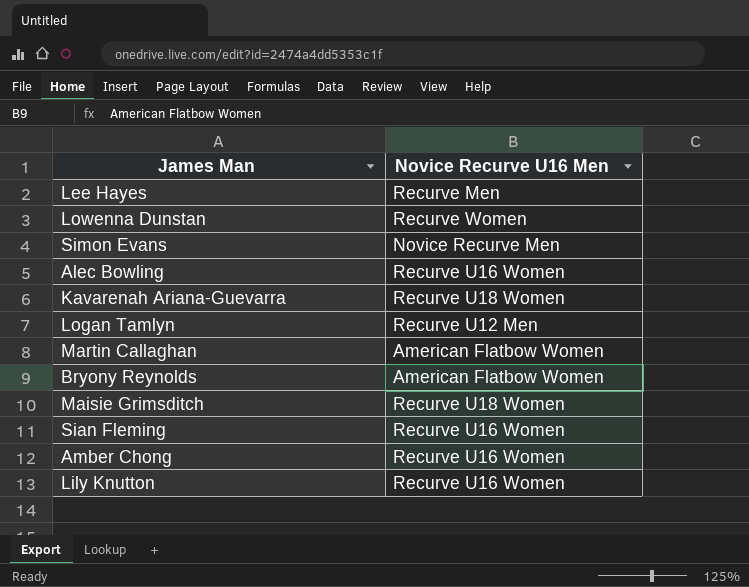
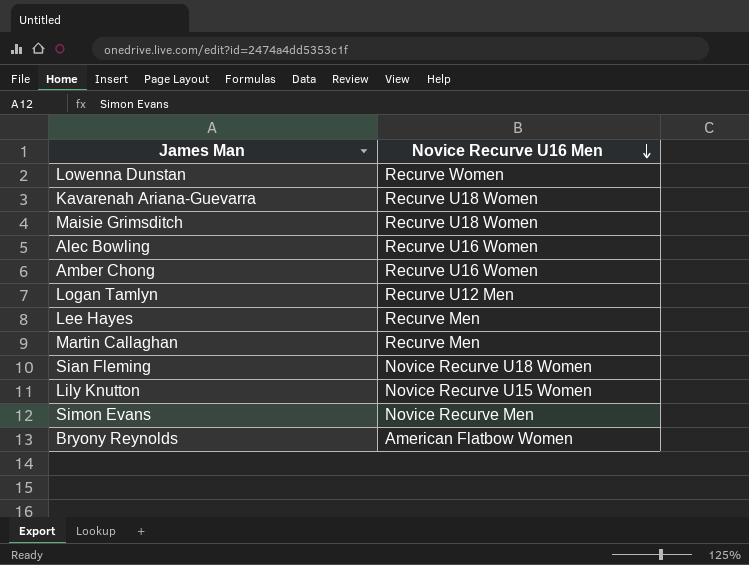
row order: none -> Novice Recurve U16 Men descending
Martin Callaghan | Novice Recurve U16 Men: American Flatbow Women -> Recurve Men
Sian Fleming | Novice Recurve U16 Men: Recurve U16 Women -> Novice Recurve U18 Women
Lily Knutton | Novice Recurve U16 Men: Recurve U16 Women -> Novice Recurve U15 Women

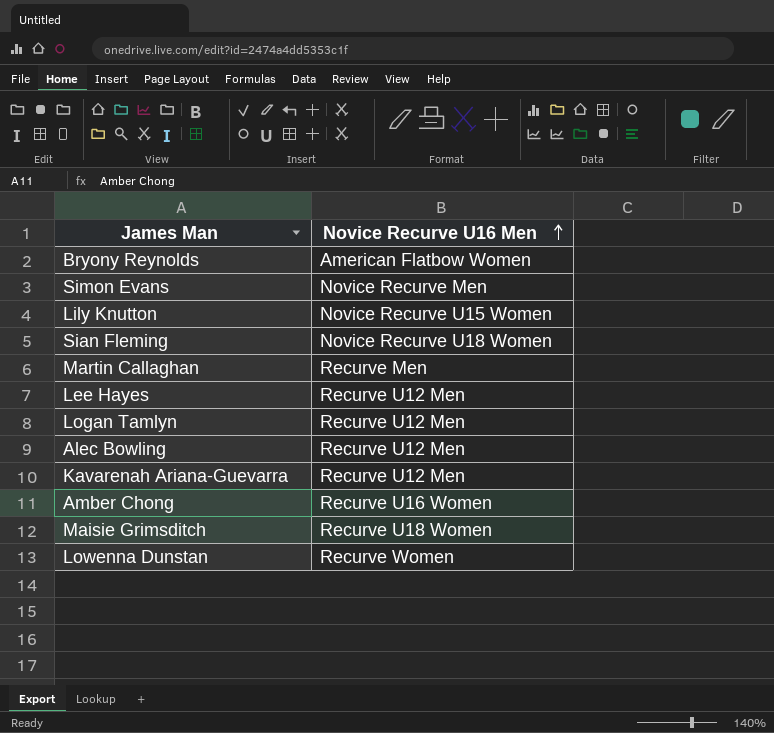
row order: Novice Recurve U16 Men descending -> Novice Recurve U16 Men ascending
Lee Hayes | Novice Recurve U16 Men: Recurve Men -> Recurve U12 Men
Alec Bowling | Novice Recurve U16 Men: Recurve U16 Women -> Recurve U12 Men
Kavarenah Ariana-Guevarra | Novice Recurve U16 Men: Recurve U18 Women -> Recurve U12 Men

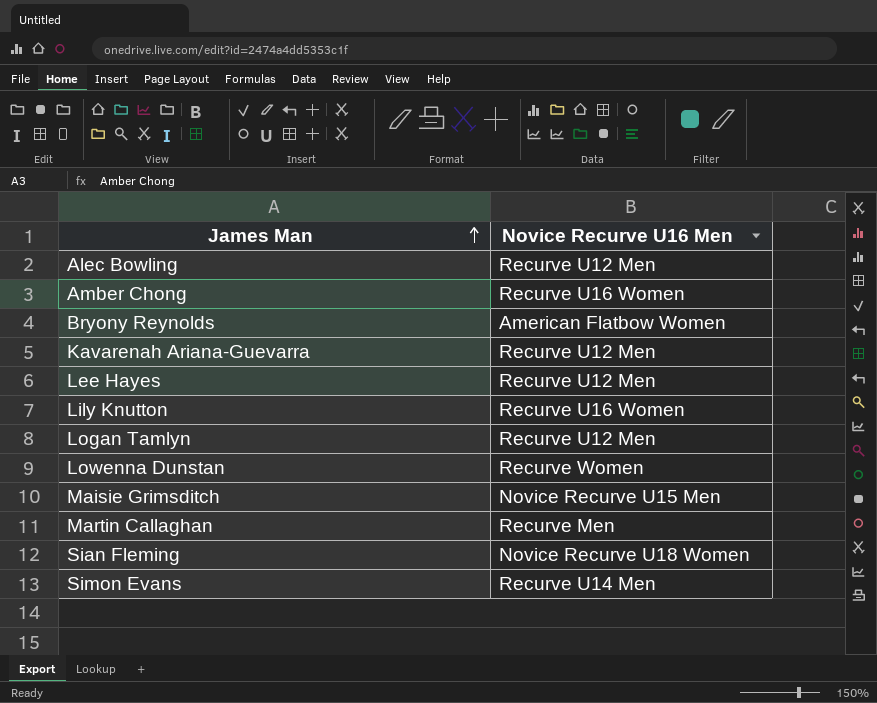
row order: Novice Recurve U16 Men ascending -> James Man ascending
Lily Knutton | Novice Recurve U16 Men: Novice Recurve U15 Women -> Recurve U16 Women
Maisie Grimsditch | Novice Recurve U16 Men: Recurve U18 Women -> Novice Recurve U15 Men
Simon Evans | Novice Recurve U16 Men: Novice Recurve Men -> Recurve U14 Men

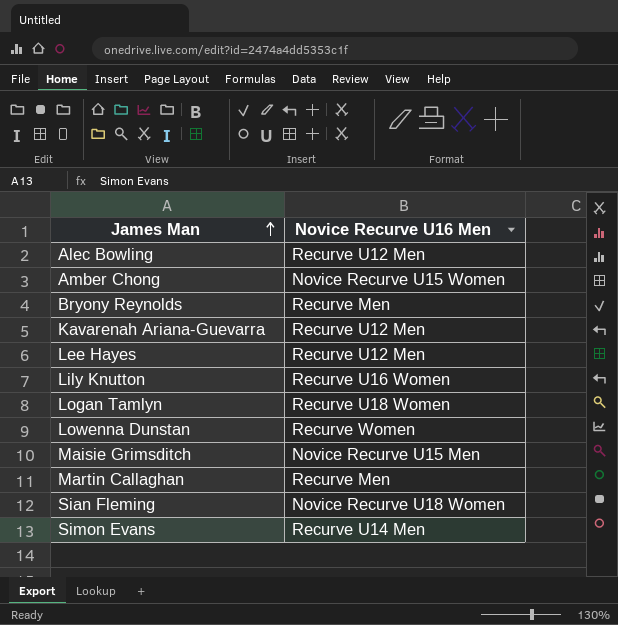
Amber Chong | Novice Recurve U16 Men: Recurve U16 Women -> Novice Recurve U15 Women
Bryony Reynolds | Novice Recurve U16 Men: American Flatbow Women -> Recurve Men
Logan Tamlyn | Novice Recurve U16 Men: Recurve U12 Men -> Recurve U18 Women

